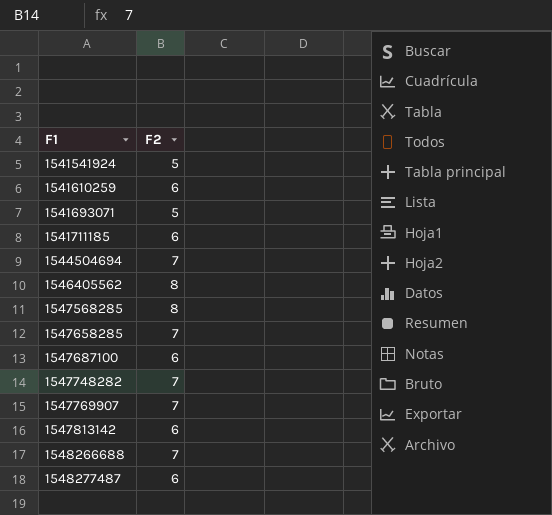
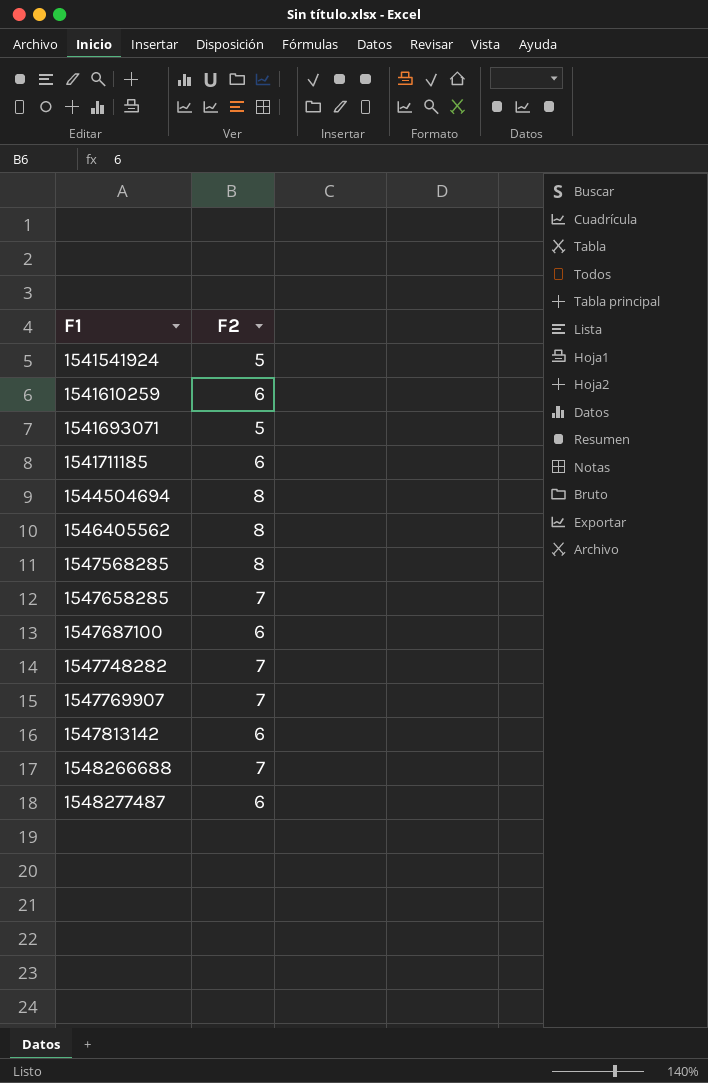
1544504694 | F2: 7 -> 8

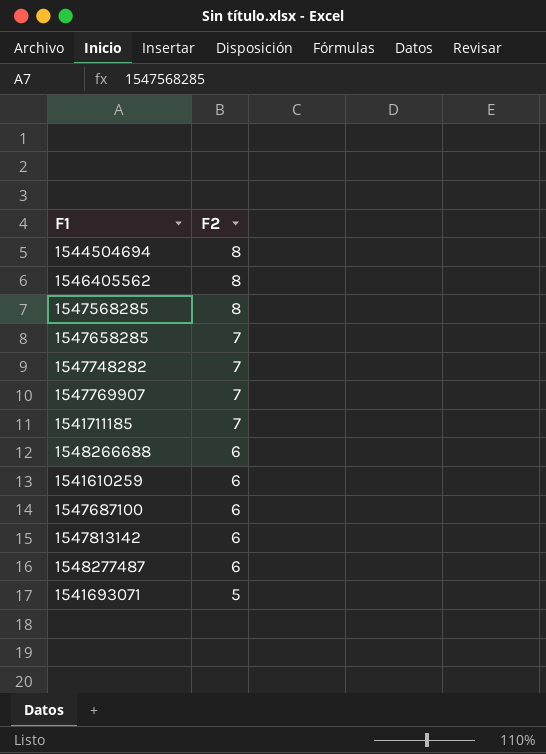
row order: F1 ascending -> F2 descending
row 1541541924: 5 -> none
1541711185 | F2: 6 -> 7
1548266688 | F2: 7 -> 6

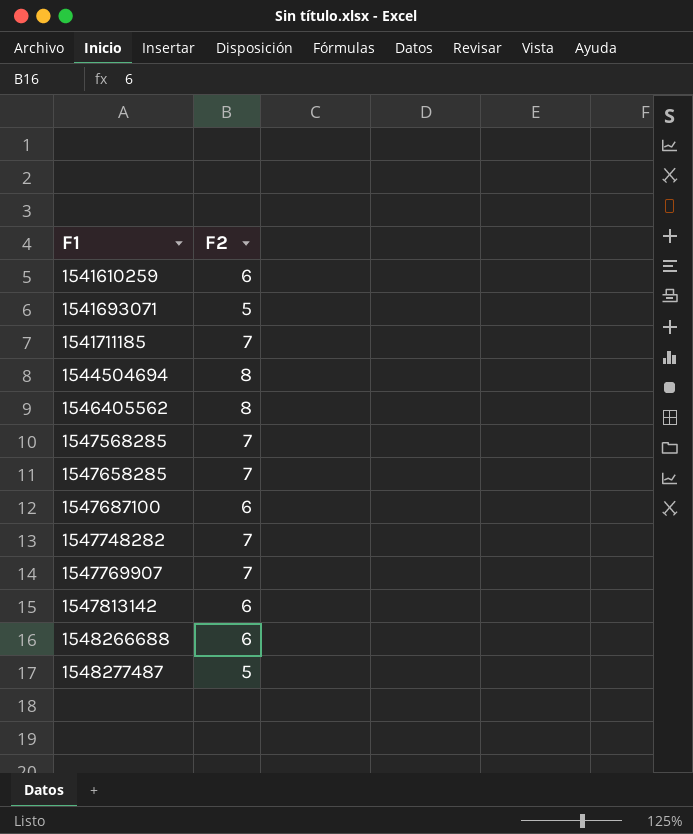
row order: F2 descending -> F1 ascending
1547568285 | F2: 8 -> 7
1548277487 | F2: 6 -> 5

